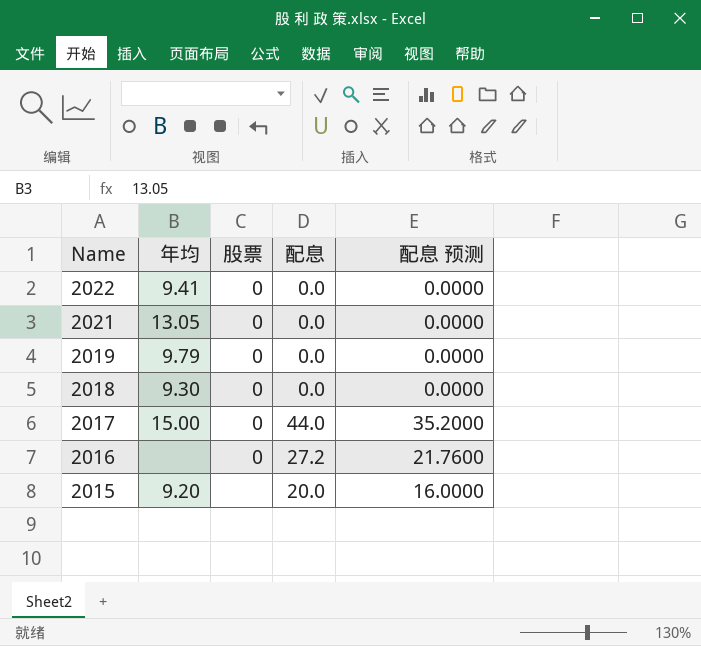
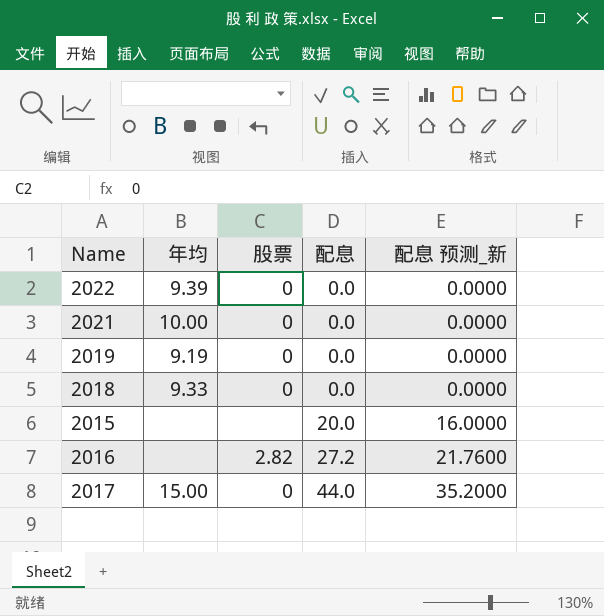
row order: Name descending -> 配息 ascending
column name: 配息 预测 -> 配息 预测_新
2022 | 年均: 9.41 -> 9.39
2021 | 年均: 13.05 -> 10.00
2019 | 年均: 9.79 -> 9.19
2018 | 年均: 9.30 -> 9.33
2015 | 年均: 9.20 -> none
2016 | 股票: 0 -> 2.82

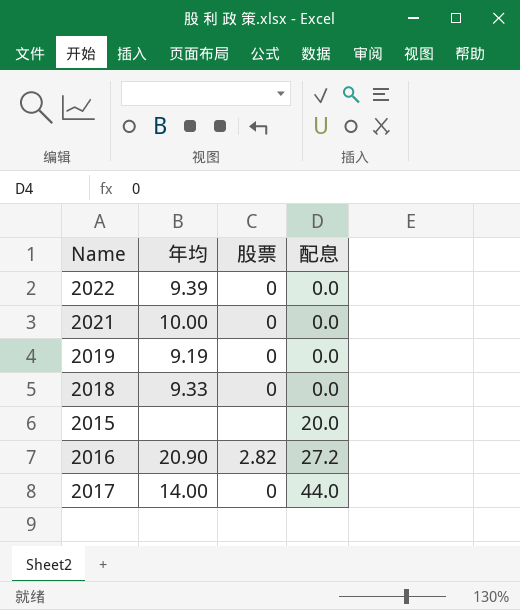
column 配息 预测_新 | formula: [配息] * 0.8 -> none
2016 | 年均: none -> 20.90
2017 | 年均: 15.00 -> 14.00

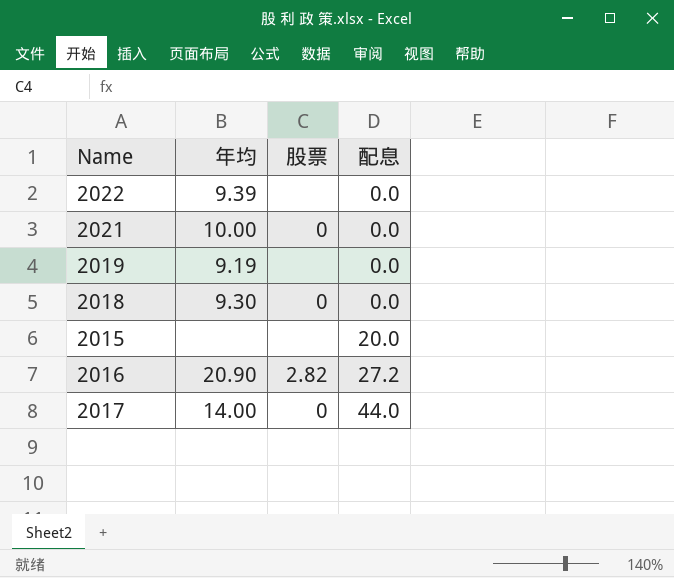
2022 | 股票: 0 -> none
2019 | 股票: 0 -> none
2018 | 年均: 9.33 -> 9.30

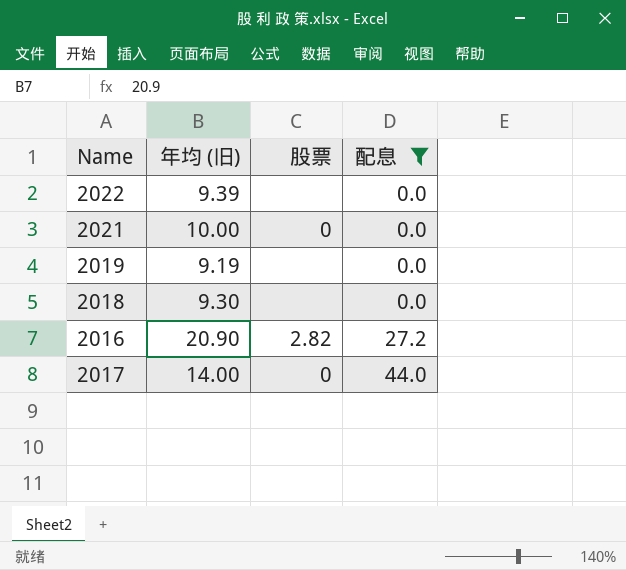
filter: none -> 配息 != 20.0
column name: 年均 -> 年均 (旧)
2018 | 股票: 0 -> none

